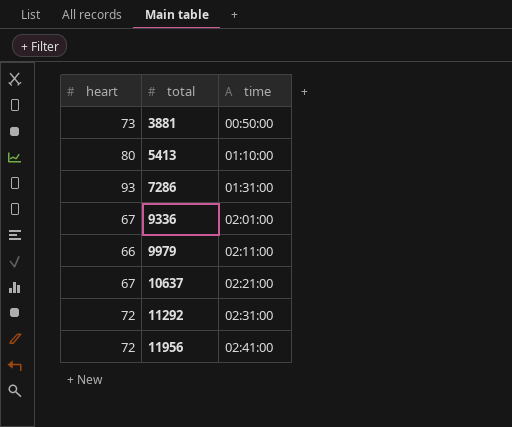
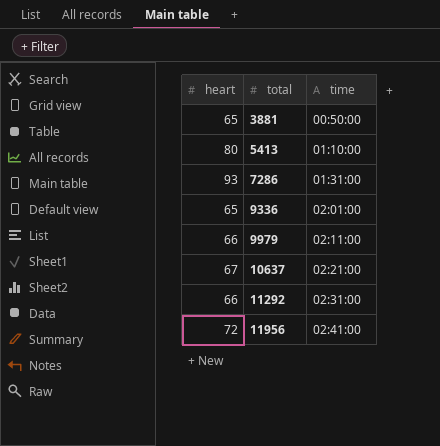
3881 | heart: 73 -> 65
9336 | heart: 67 -> 65
11292 | heart: 72 -> 66

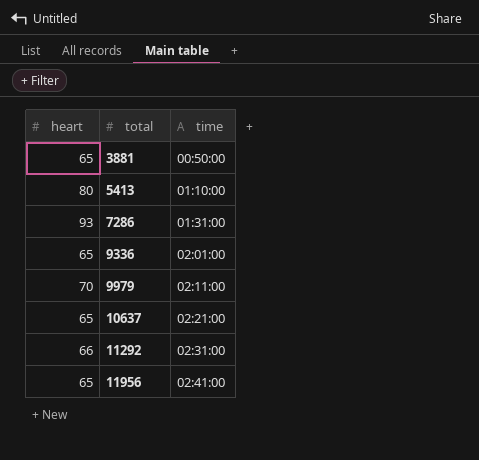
9979 | heart: 66 -> 70
10637 | heart: 67 -> 65
11956 | heart: 72 -> 65

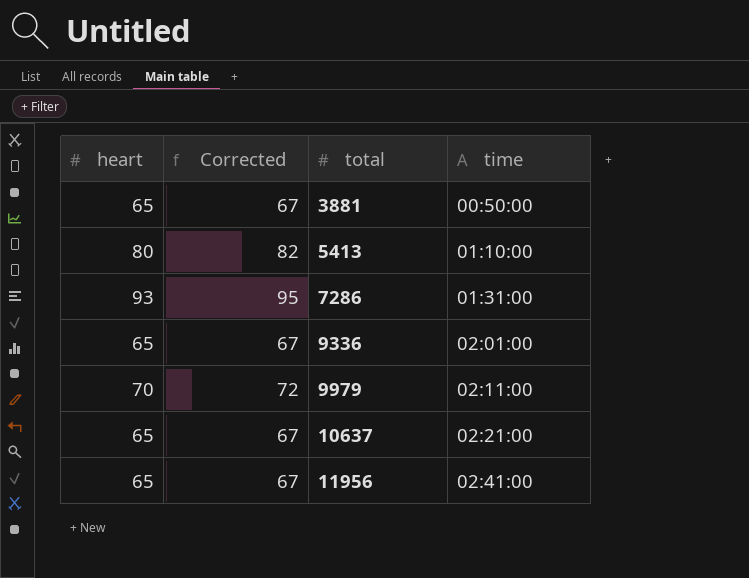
column Corrected | formula: none -> [heart] + 2
row 11292: 66 | 02:31:00 -> none

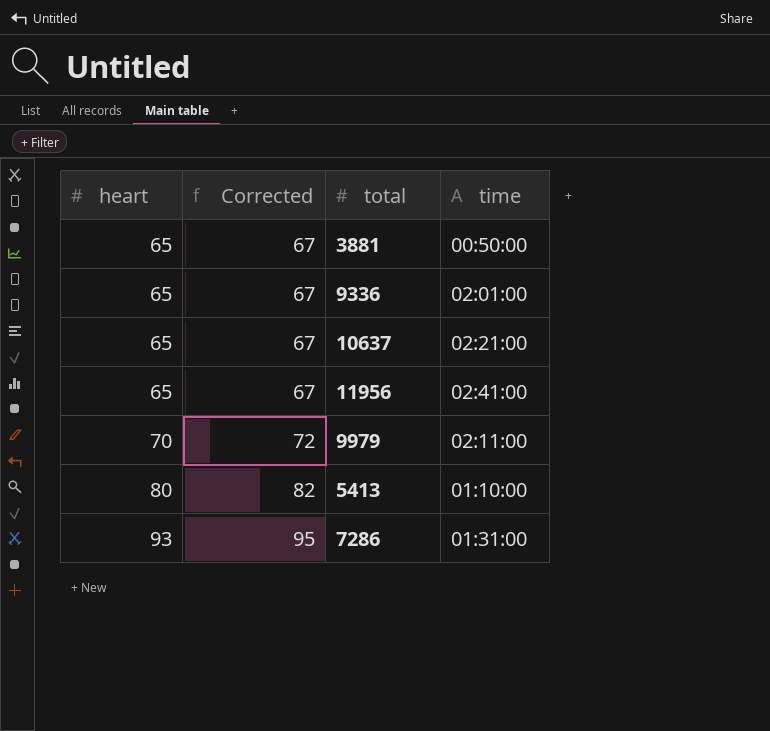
row order: total ascending -> heart ascending

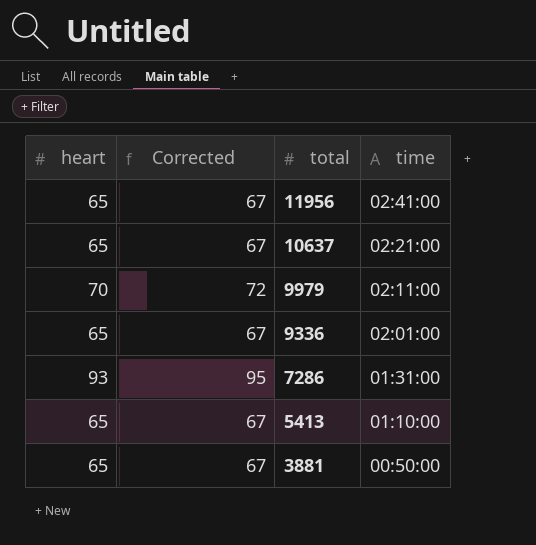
row order: heart ascending -> total descending
5413 | heart: 80 -> 65
5413 | Corrected: 82 -> 67

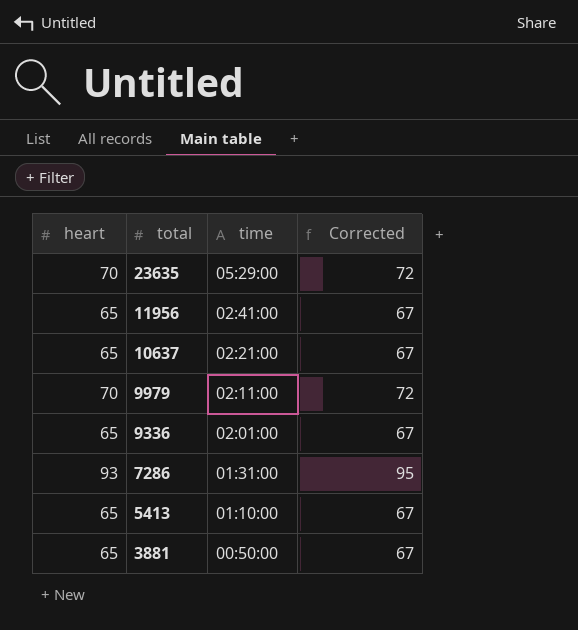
column Corrected | position: 2 -> 4
row 23635: none -> 70 | 05:29:00 | 72

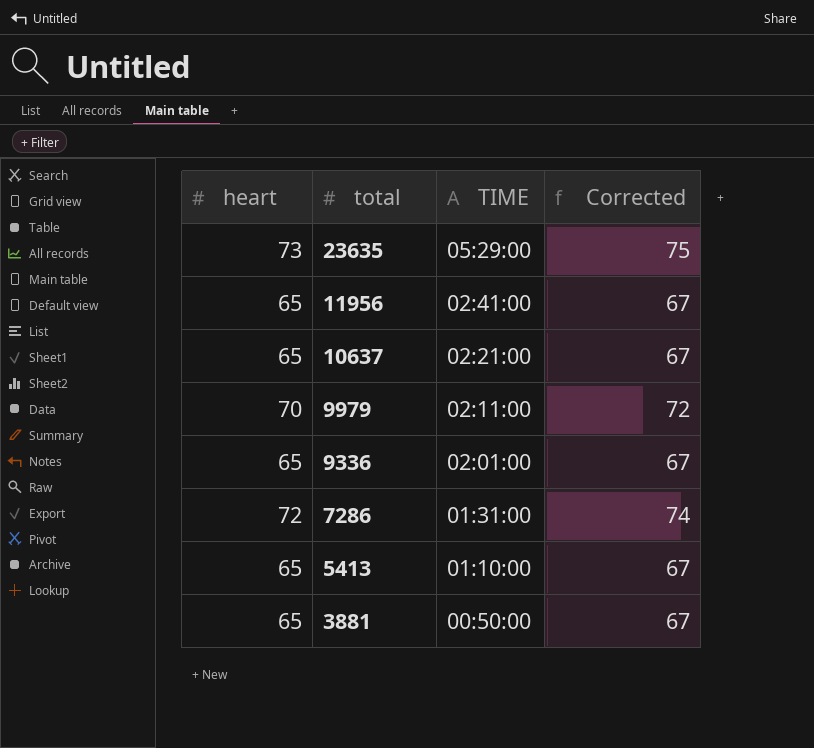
column name: time -> TIME
23635 | heart: 70 -> 73
23635 | Corrected: 72 -> 75
7286 | heart: 93 -> 72
7286 | Corrected: 95 -> 74

